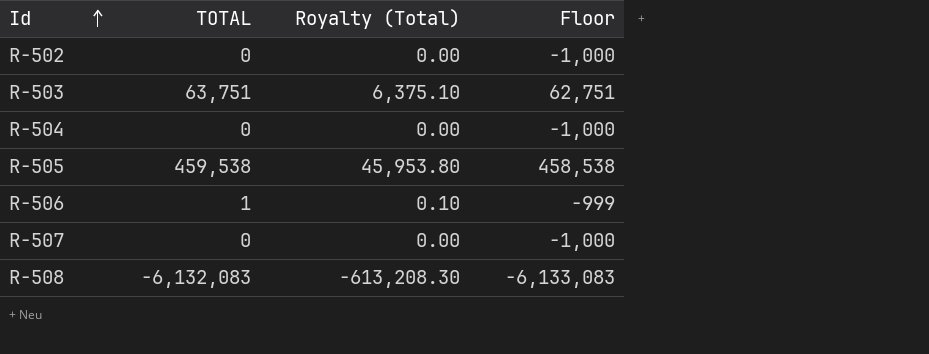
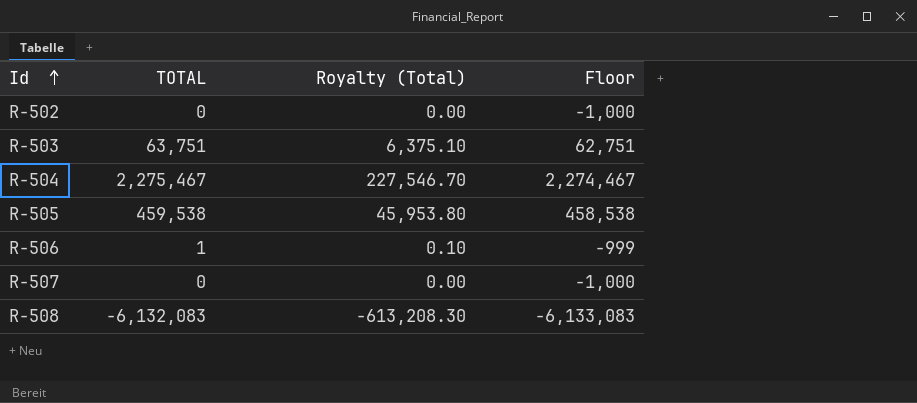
R-504 | TOTAL: 0 -> 2,275,467
R-504 | Royalty (Total): 0.00 -> 227,546.70
R-504 | Floor: -1,000 -> 2,274,467

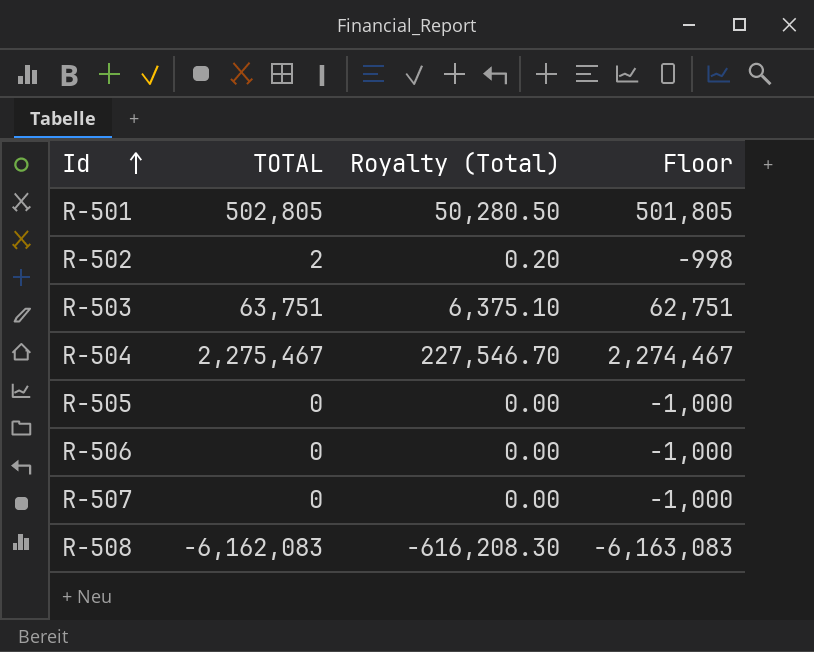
row R-501: none -> 502,805 | 50,280.50 | 501,805
R-502 | TOTAL: 0 -> 2
R-502 | Royalty (Total): 0.00 -> 0.20
R-502 | Floor: -1,000 -> -998
R-505 | TOTAL: 459,538 -> 0
R-505 | Royalty (Total): 45,953.80 -> 0.00
R-505 | Floor: 458,538 -> -1,000
R-506 | TOTAL: 1 -> 0
R-506 | Royalty (Total): 0.10 -> 0.00
R-506 | Floor: -999 -> -1,000
R-508 | TOTAL: -6,132,083 -> -6,162,083
R-508 | Royalty (Total): -613,208.30 -> -616,208.30
R-508 | Floor: -6,133,083 -> -6,163,083

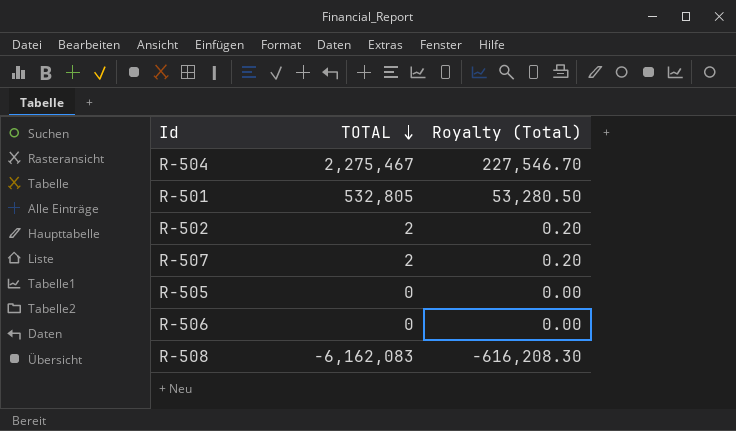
row order: Id ascending -> TOTAL descending
column Floor | formula: [TOTAL] - 1000 -> none
row R-503: 63,751 | 6,375.10 | 62,751 -> none
R-501 | TOTAL: 502,805 -> 532,805
R-501 | Royalty (Total): 50,280.50 -> 53,280.50
R-507 | TOTAL: 0 -> 2
R-507 | Royalty (Total): 0.00 -> 0.20

